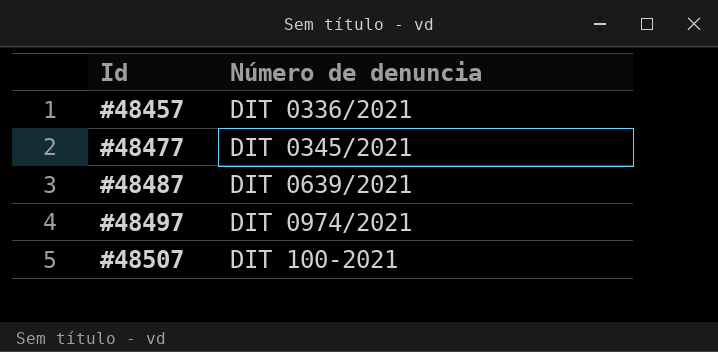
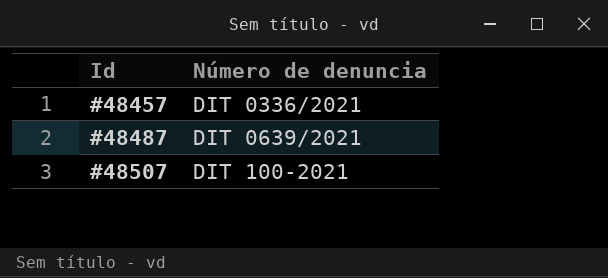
row #48477: DIT 0345/2021 -> none
row #48497: DIT 0974/2021 -> none

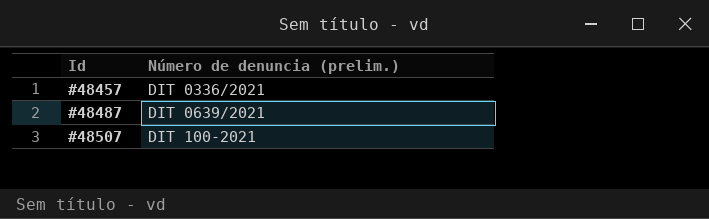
column name: Número de denuncia -> Número de denuncia (prelim.)

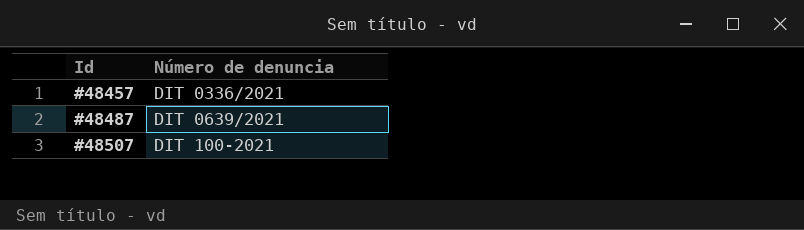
column name: Número de denuncia (prelim.) -> Número de denuncia

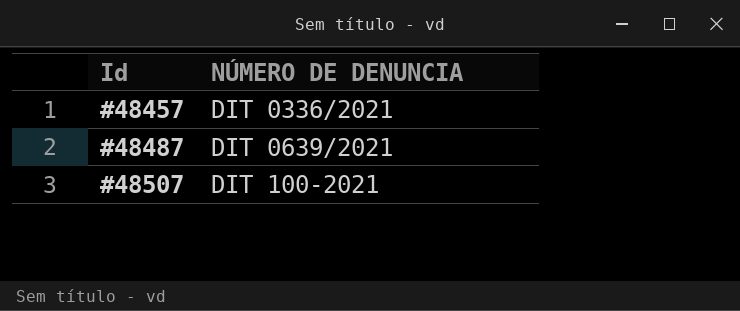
column name: Número de denuncia -> NÚMERO DE DENUNCIA

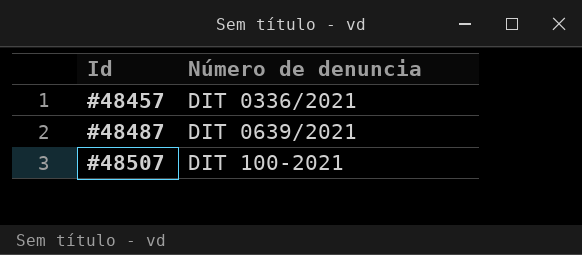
column name: NÚMERO DE DENUNCIA -> Número de denuncia

